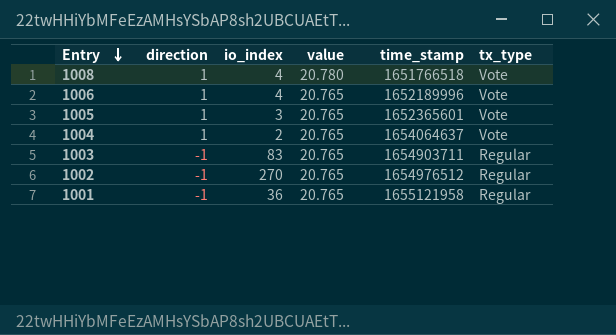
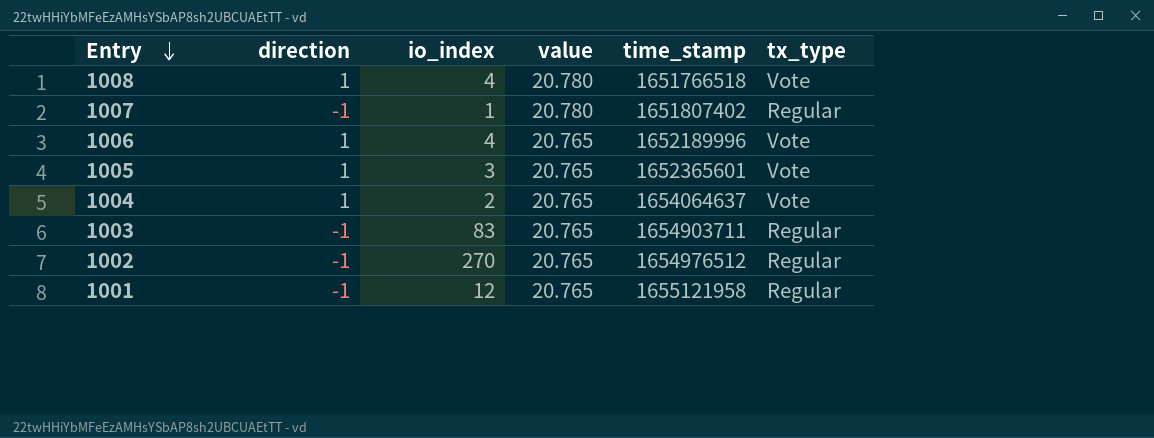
row 1007: none -> -1 | 1 | 20.780 | 1651807402 | Regular
1001 | io_index: 36 -> 12

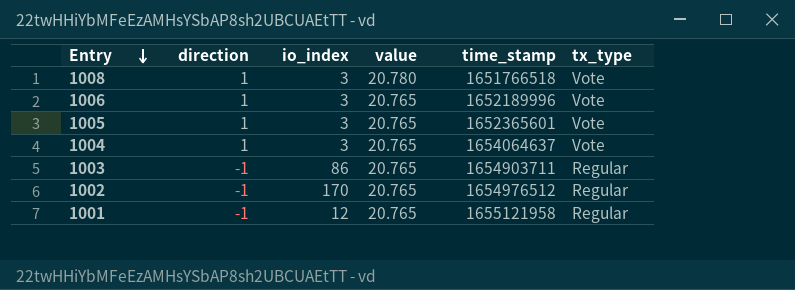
row 1007: -1 | 1 | 20.780 | 1651807402 | Regular -> none
1008 | io_index: 4 -> 3
1006 | io_index: 4 -> 3
1004 | io_index: 2 -> 3
1003 | io_index: 83 -> 86
1002 | io_index: 270 -> 170

